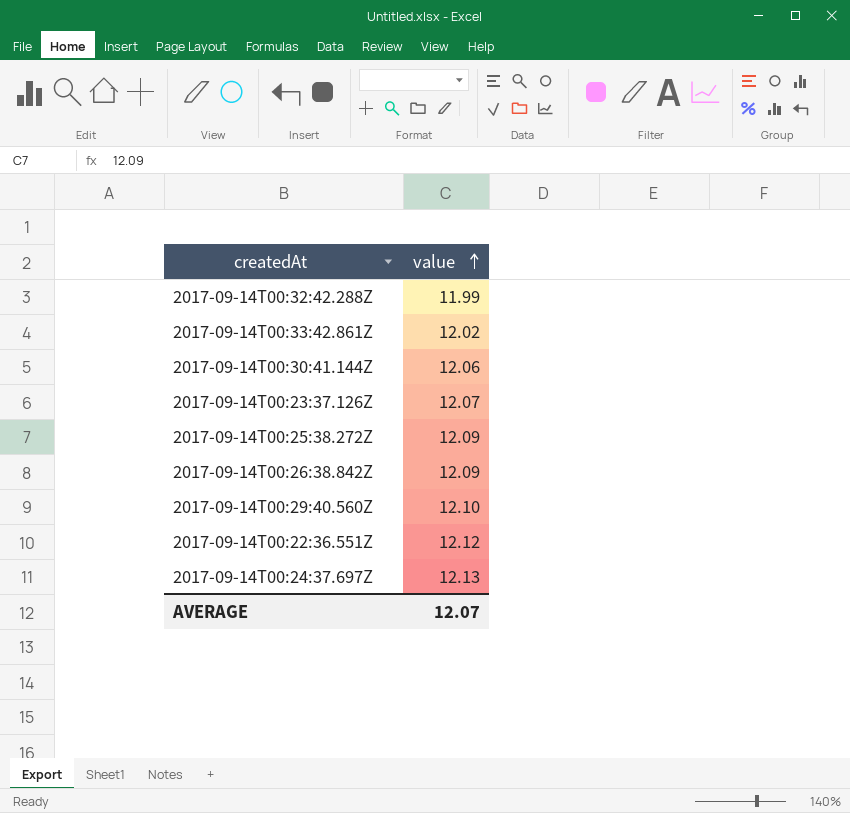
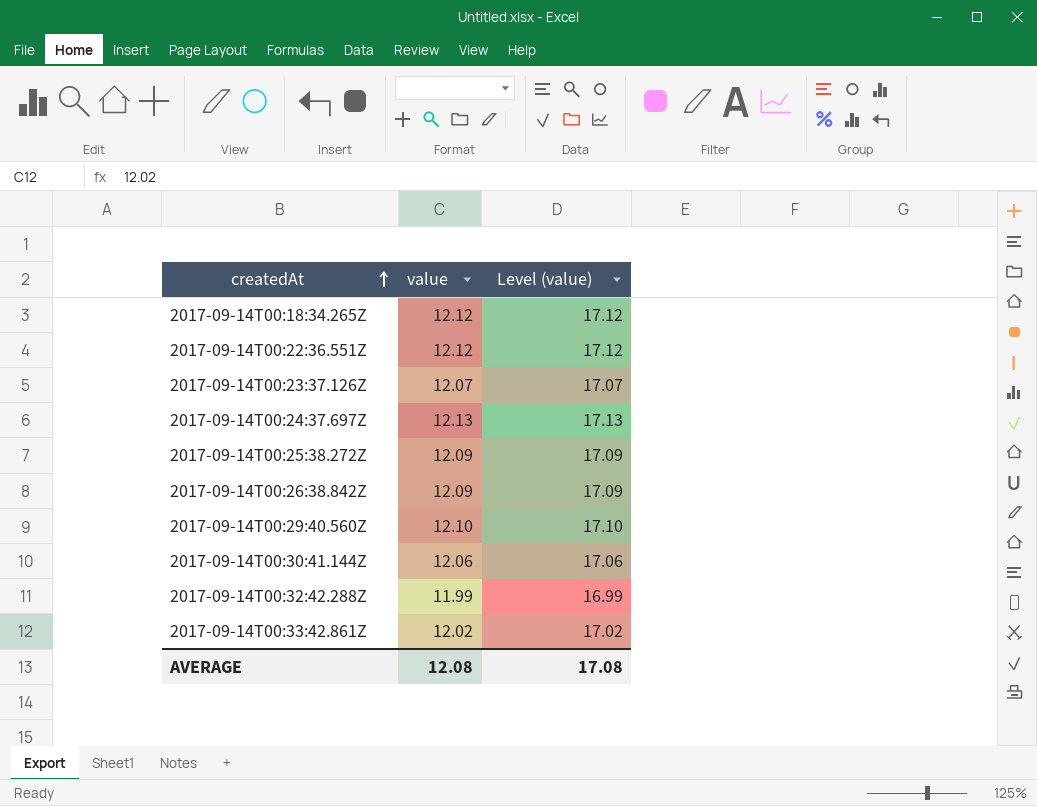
row order: value ascending -> createdAt ascending
column Level (value) | formula: none -> [value] + 5
row 2017-09-14T00:18:34.265Z: none -> 12.12 | 17.12
AVERAGE | value: 12.07 -> 12.08

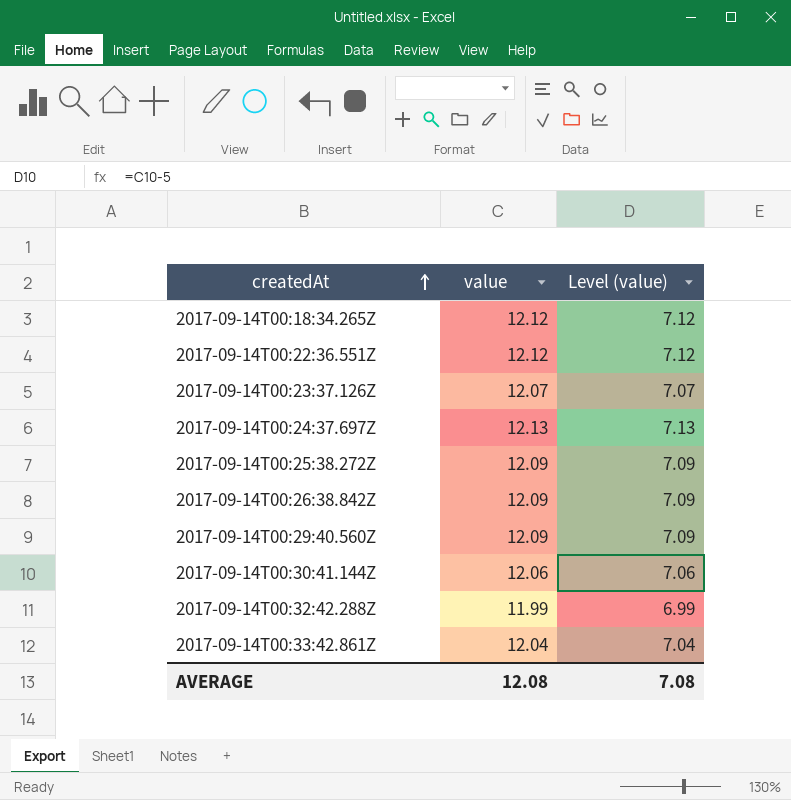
column Level (value) | formula: [value] + 5 -> [value] - 5
2017-09-14T00:29:40.560Z | value: 12.10 -> 12.09
2017-09-14T00:33:42.861Z | value: 12.02 -> 12.04
AVERAGE | Level (value): 17.08 -> 7.08

